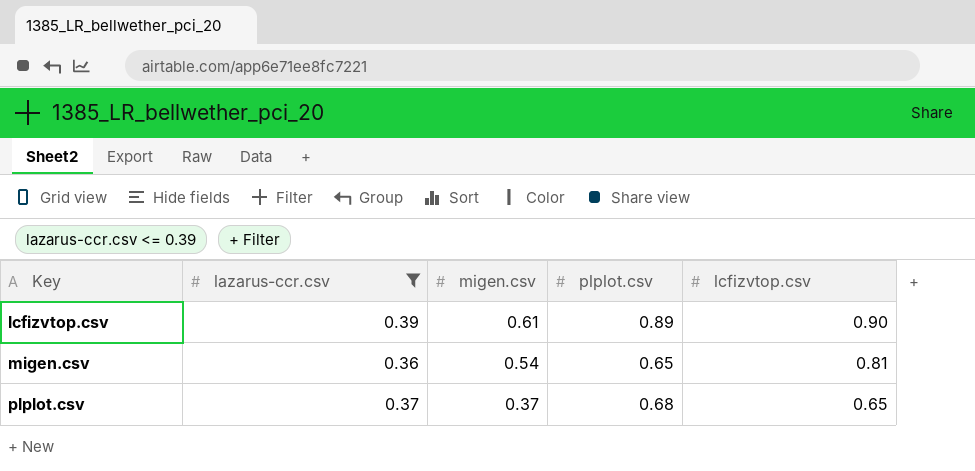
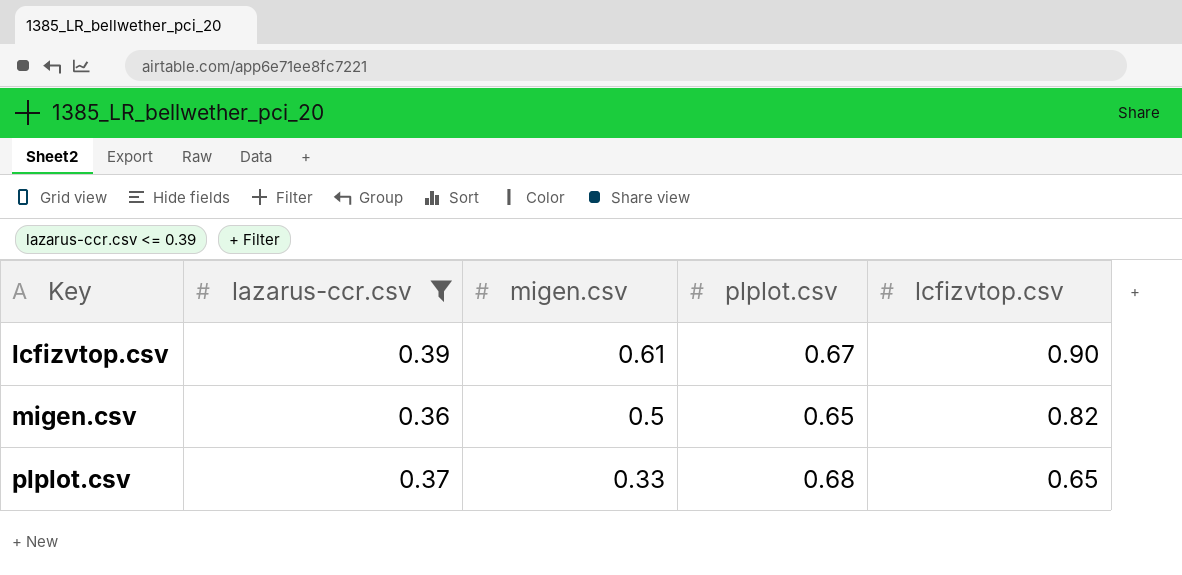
lcfizvtop.csv | plplot.csv: 0.89 -> 0.67
migen.csv | migen.csv: 0.54 -> 0.5
migen.csv | lcfizvtop.csv: 0.81 -> 0.82
plplot.csv | migen.csv: 0.37 -> 0.33

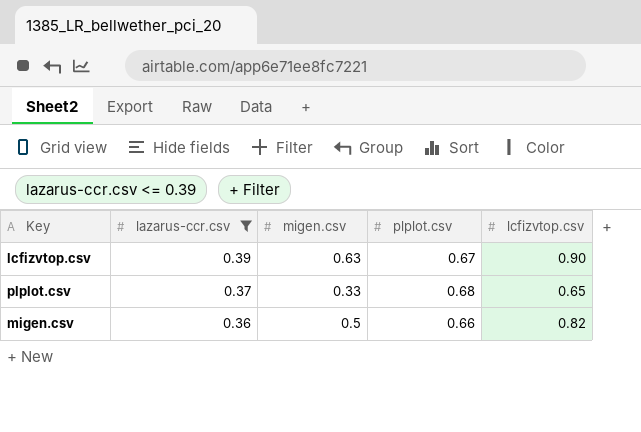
row order: Key ascending -> lazarus-ccr.csv descending
lcfizvtop.csv | migen.csv: 0.61 -> 0.63
migen.csv | plplot.csv: 0.65 -> 0.66

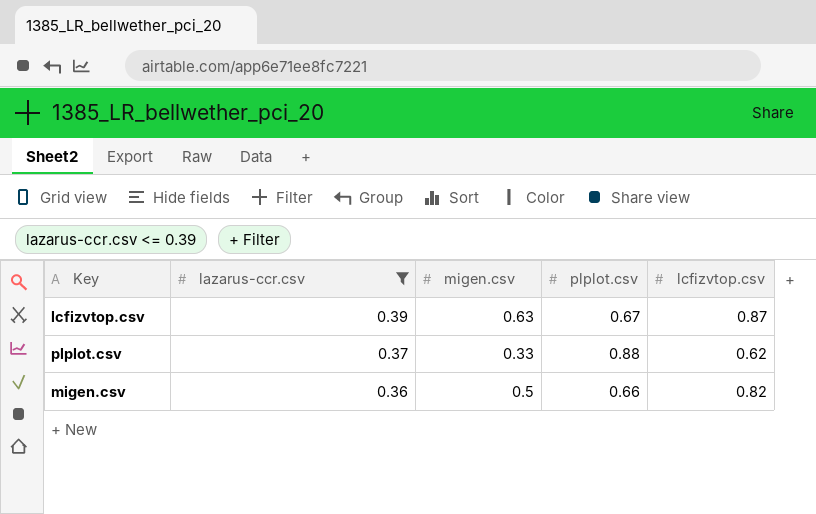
lcfizvtop.csv | lcfizvtop.csv: 0.90 -> 0.87
plplot.csv | plplot.csv: 0.68 -> 0.88
plplot.csv | lcfizvtop.csv: 0.65 -> 0.62

